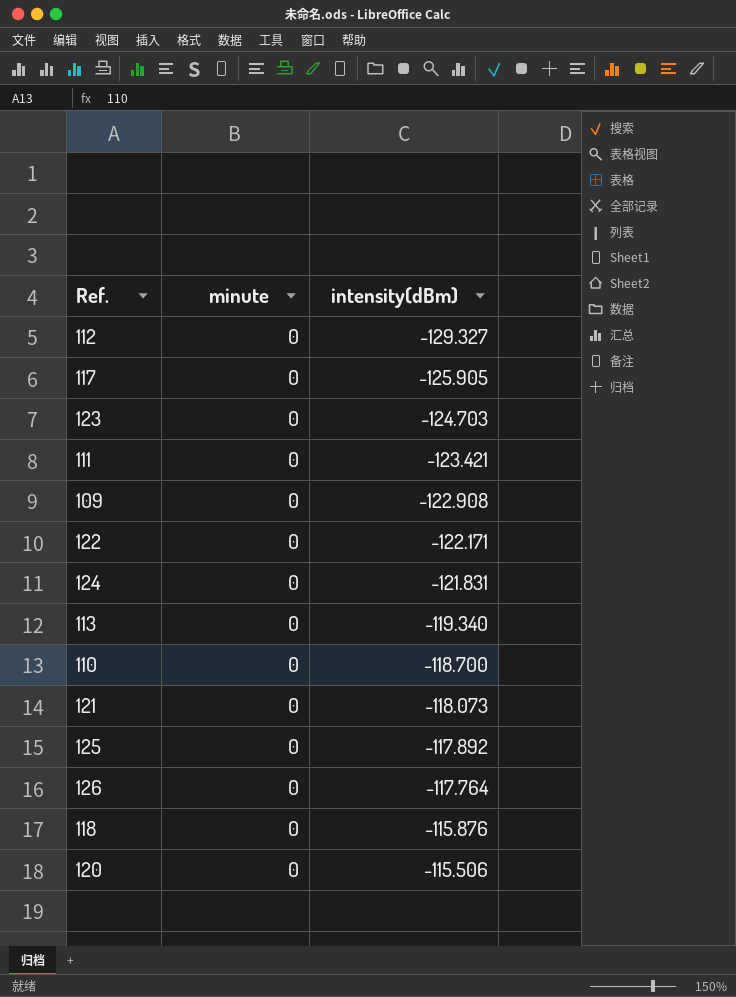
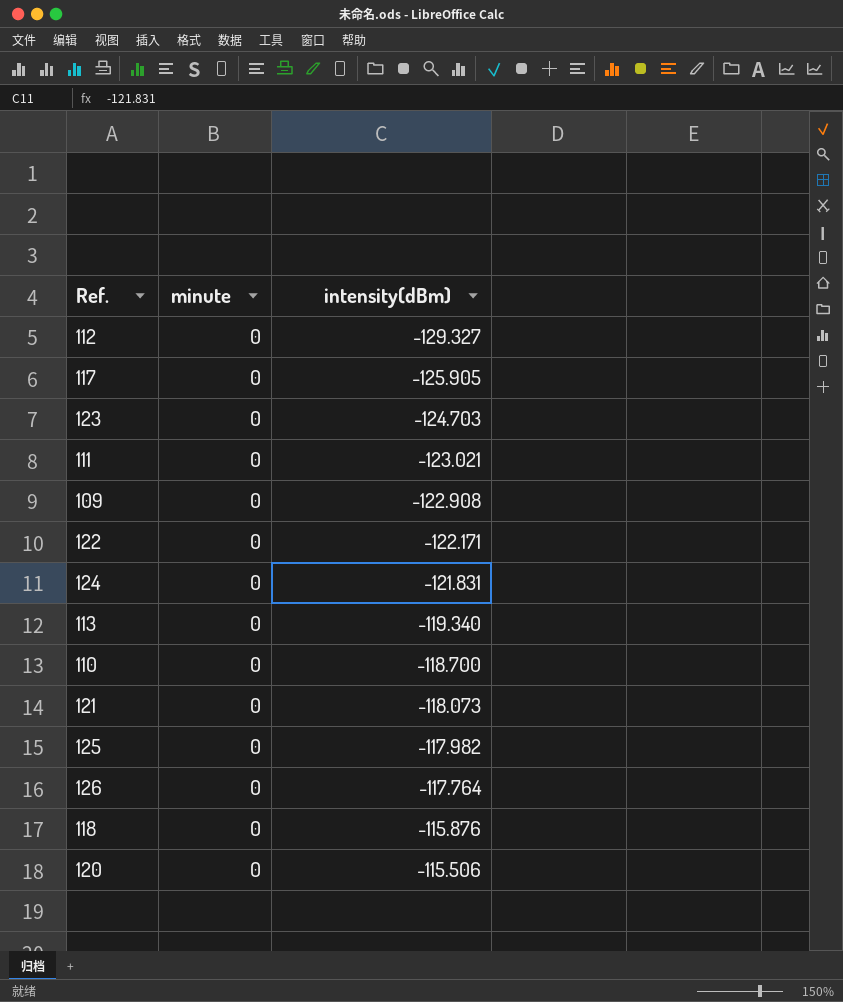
111 | intensity(dBm): -123.421 -> -123.021
125 | intensity(dBm): -117.892 -> -117.982

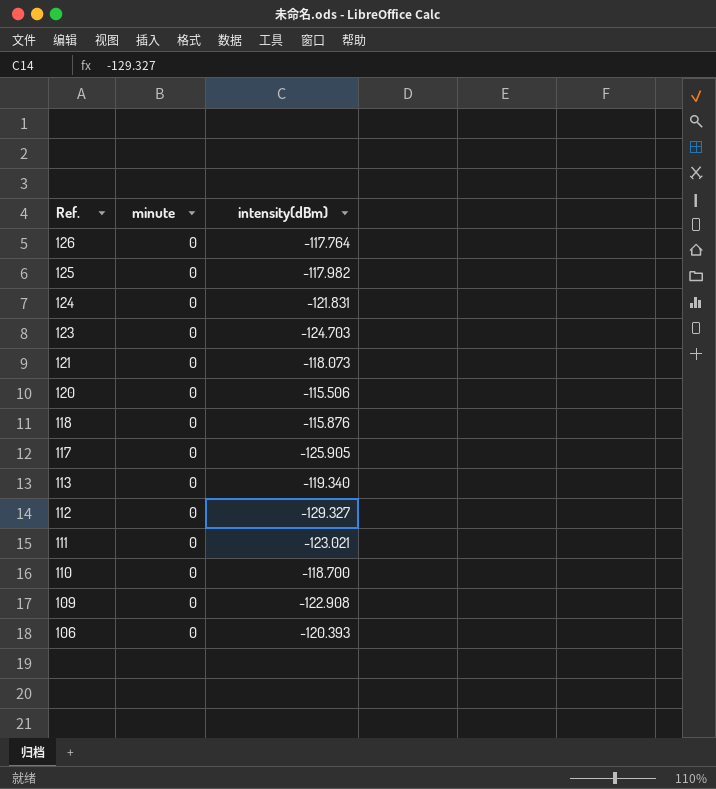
row order: intensity(dBm) ascending -> Ref. descending
row 122: 0 | -122.171 -> none
row 106: none -> 0 | -120.393

